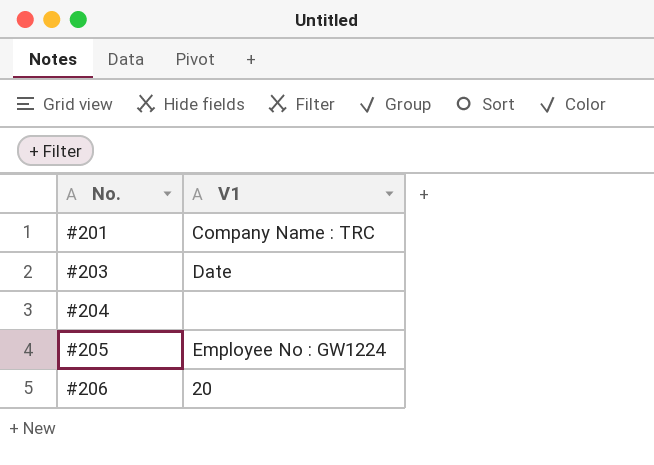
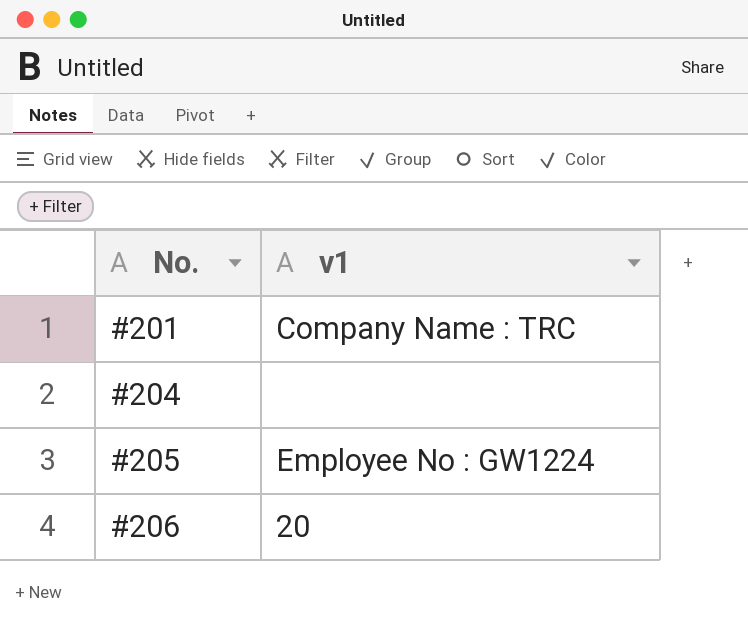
column name: V1 -> v1
row #203: Date -> none

